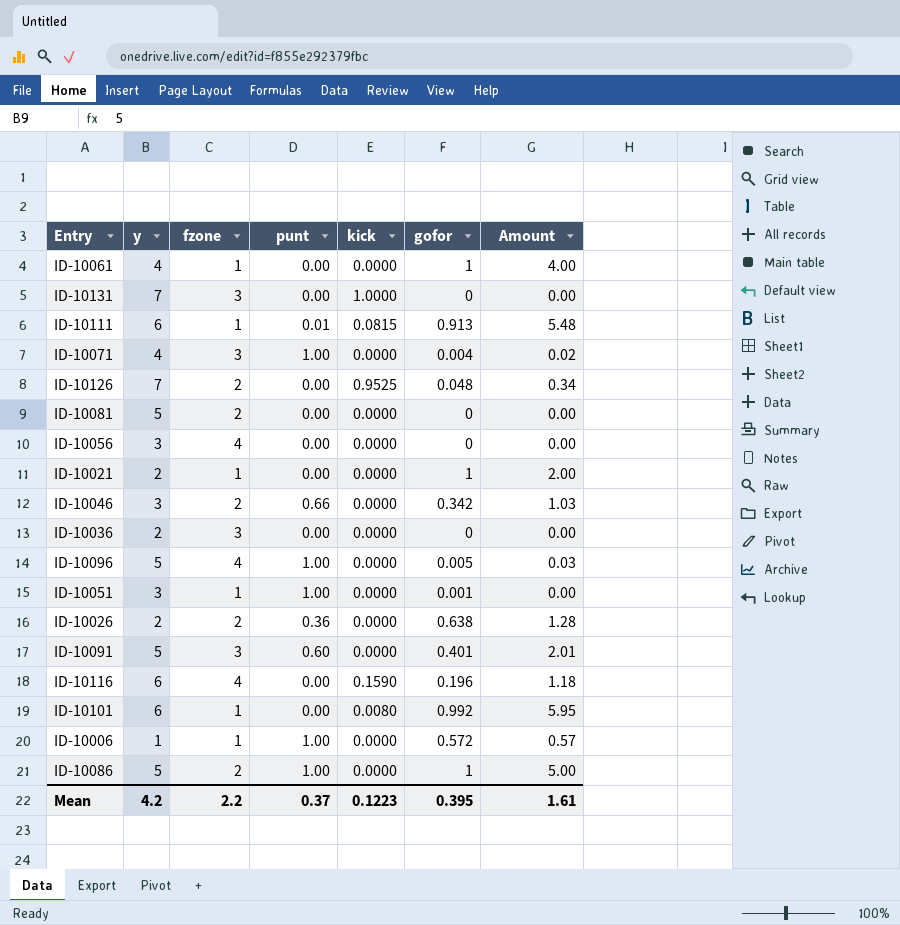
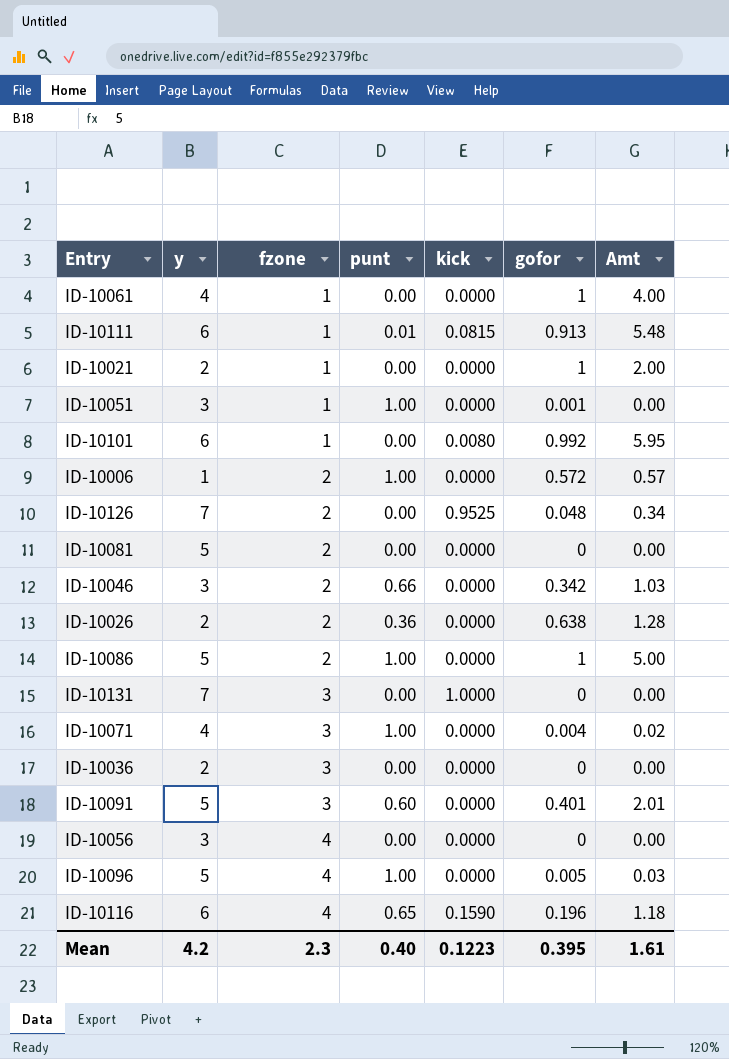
row order: none -> fzone ascending
column name: Amount -> Amt
ID-10006 | fzone: 1 -> 2
ID-10116 | punt: 0.00 -> 0.65
Mean | fzone: 2.2 -> 2.3
Mean | punt: 0.37 -> 0.40

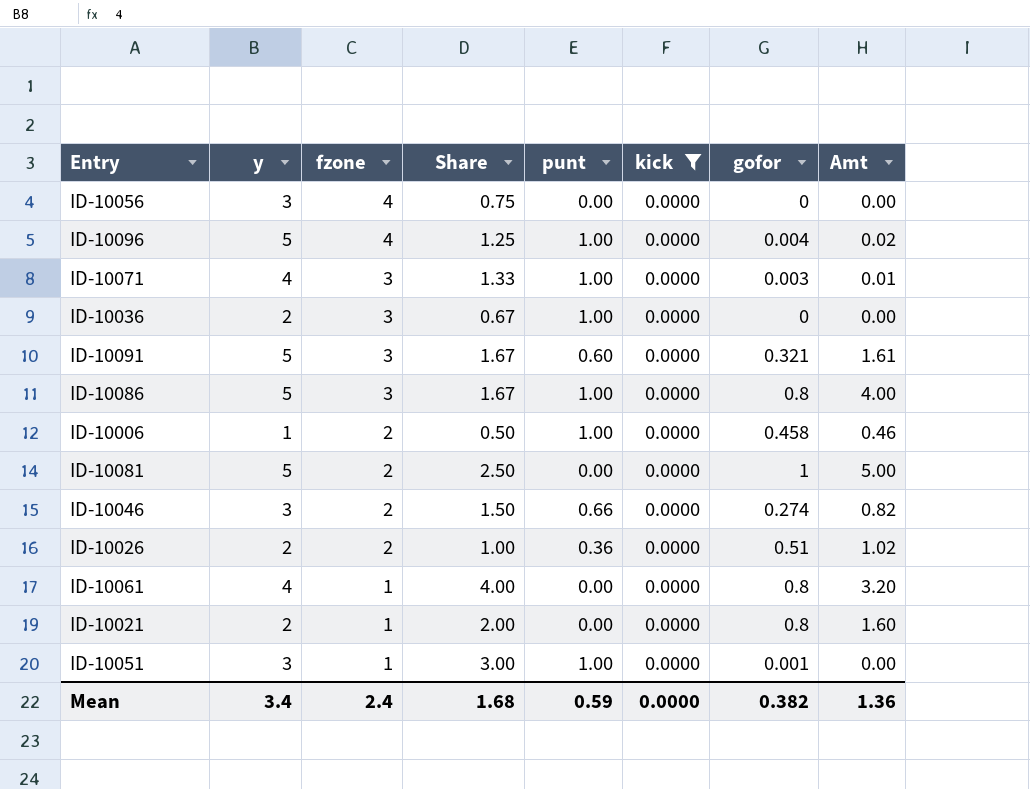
filter: none -> kick = 0.0000
row order: fzone ascending -> fzone descending
column Share | formula: none -> [y] / [fzone]
ID-10096 | gofor: 0.005 -> 0.004
ID-10096 | Amt: 0.03 -> 0.02
ID-10071 | gofor: 0.004 -> 0.003
ID-10071 | Amt: 0.02 -> 0.01
ID-10036 | punt: 0.00 -> 1.00
ID-10091 | gofor: 0.401 -> 0.321
ID-10091 | Amt: 2.01 -> 1.61
ID-10086 | fzone: 2 -> 3
ID-10086 | gofor: 1 -> 0.8
ID-10086 | Amt: 5.00 -> 4.00
ID-10006 | gofor: 0.572 -> 0.458
ID-10006 | Amt: 0.57 -> 0.46
ID-10081 | gofor: 0 -> 1
ID-10081 | Amt: 0.00 -> 5.00
ID-10046 | gofor: 0.342 -> 0.274
ID-10046 | Amt: 1.03 -> 0.82
ID-10026 | gofor: 0.638 -> 0.51
ID-10026 | Amt: 1.28 -> 1.02
ID-10061 | gofor: 1 -> 0.8
ID-10061 | Amt: 4.00 -> 3.20
ID-10021 | gofor: 1 -> 0.8
ID-10021 | Amt: 2.00 -> 1.60
Mean | y: 4.2 -> 3.4
Mean | fzone: 2.3 -> 2.4
Mean | punt: 0.40 -> 0.59
Mean | kick: 0.1223 -> 0.0000
Mean | gofor: 0.395 -> 0.382
Mean | Amt: 1.61 -> 1.36

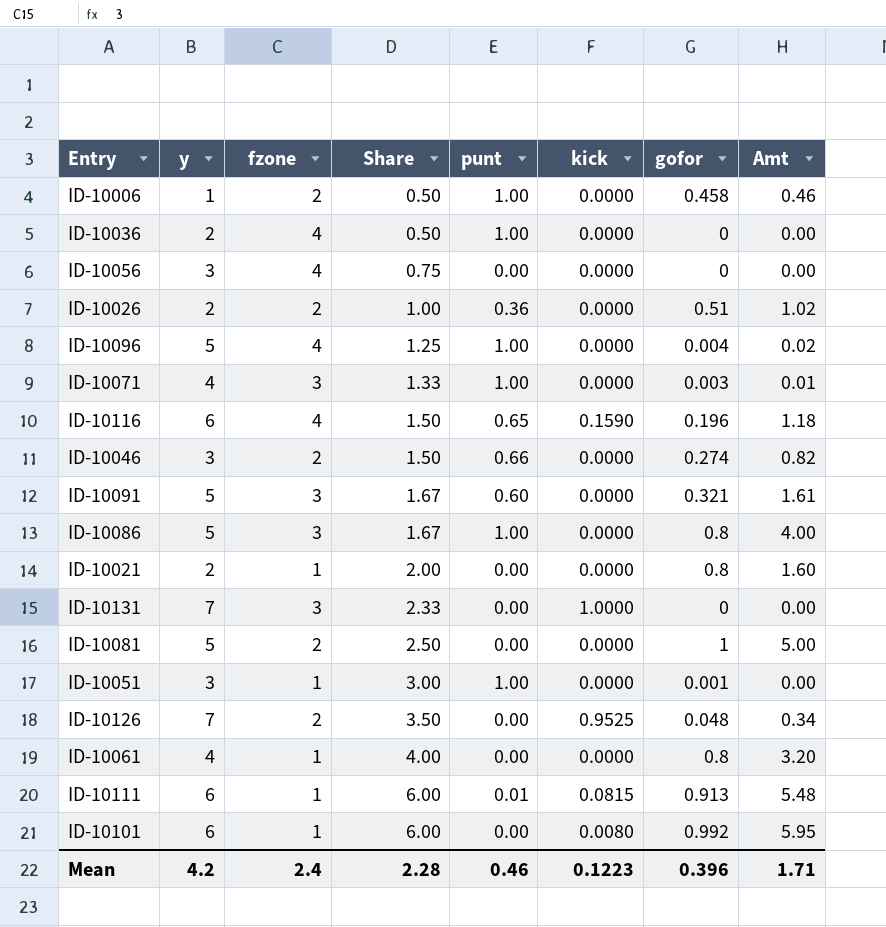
filter: kick = 0.0000 -> none
row order: fzone descending -> Share ascending
ID-10036 | fzone: 3 -> 4
ID-10036 | Share: 0.67 -> 0.50
Mean | y: 3.4 -> 4.2
Mean | Share: 1.68 -> 2.28
Mean | punt: 0.59 -> 0.46
Mean | kick: 0.0000 -> 0.1223
Mean | gofor: 0.382 -> 0.396
Mean | Amt: 1.36 -> 1.71

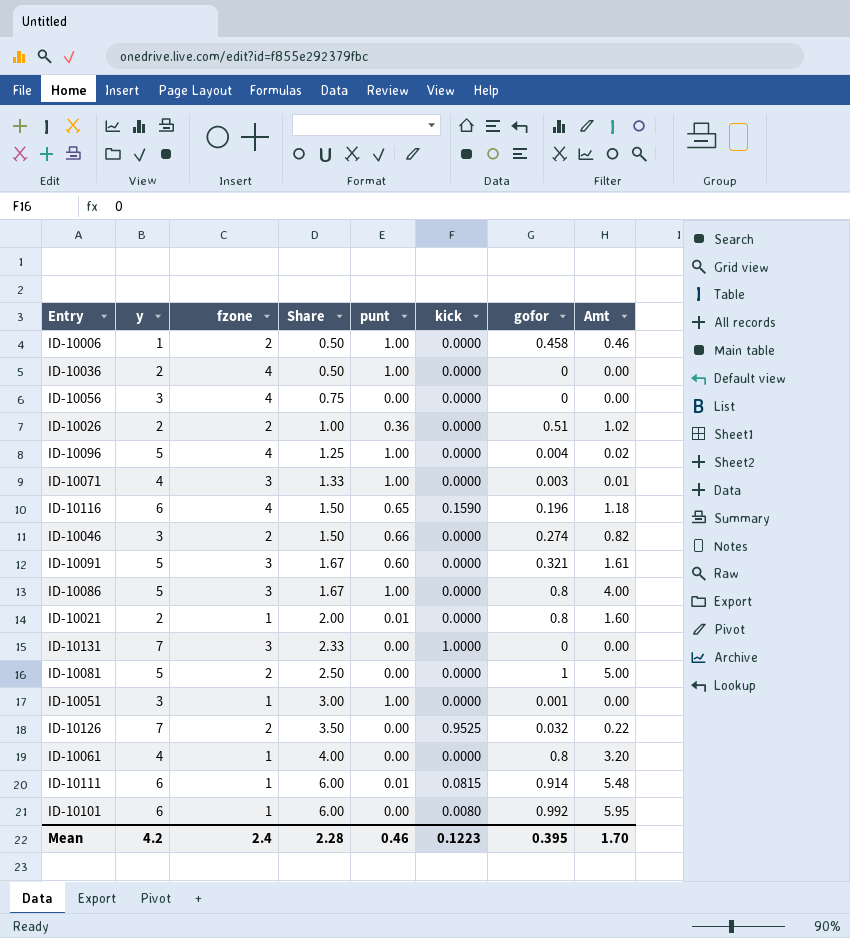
ID-10021 | punt: 0.00 -> 0.01
ID-10126 | gofor: 0.048 -> 0.032
ID-10126 | Amt: 0.34 -> 0.22
ID-10111 | gofor: 0.913 -> 0.914
Mean | gofor: 0.396 -> 0.395
Mean | Amt: 1.71 -> 1.70

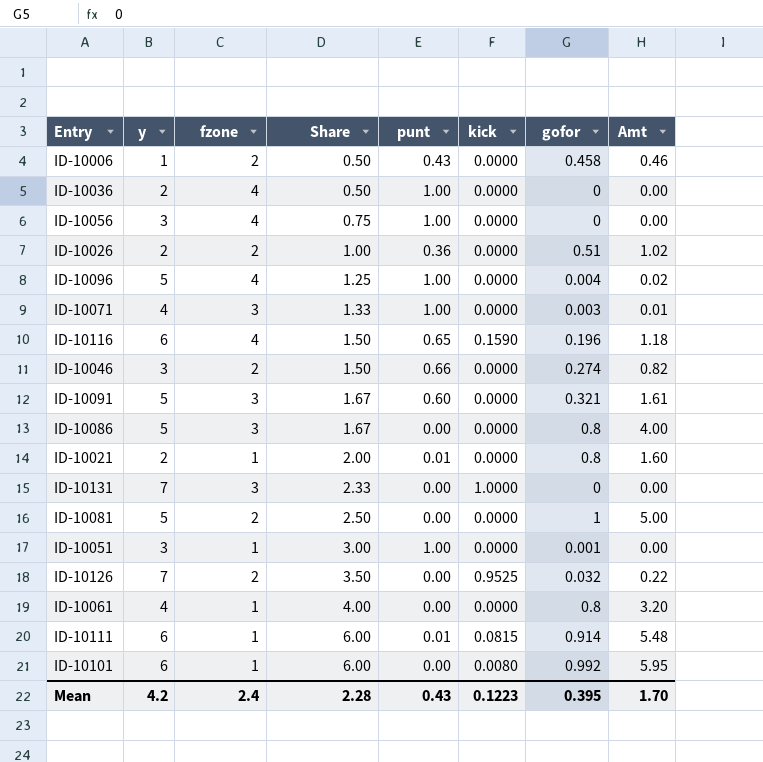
ID-10006 | punt: 1.00 -> 0.43
ID-10056 | punt: 0.00 -> 1.00
ID-10086 | punt: 1.00 -> 0.00
Mean | punt: 0.46 -> 0.43

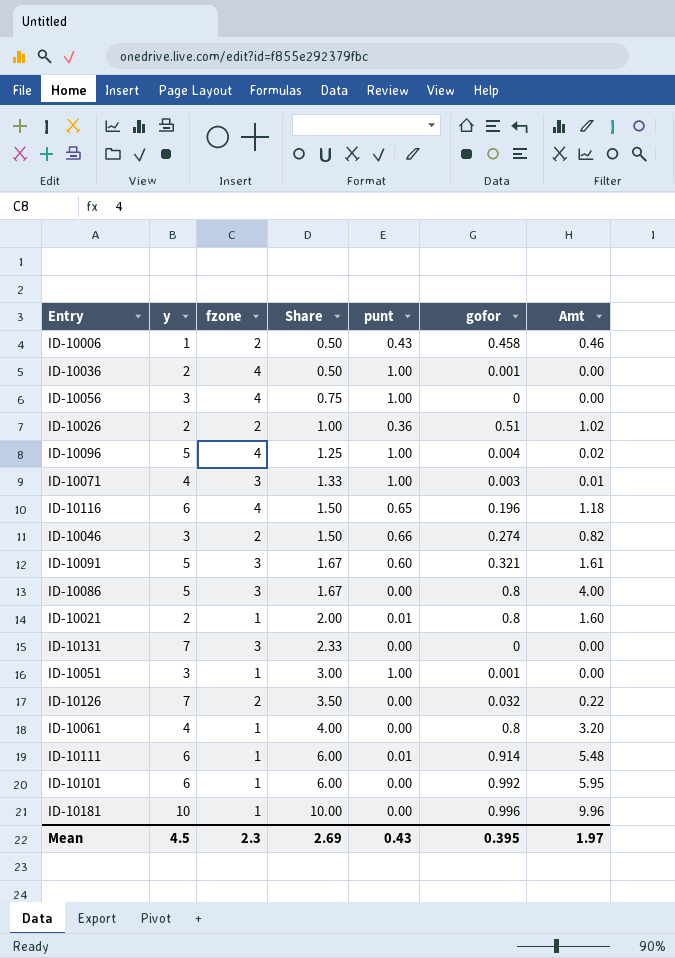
column kick | position: 6 -> none
row ID-10081: 5 | 2 | 2.50 | 0.00 | 0.0000 | 1 | 5.00 -> none
ID-10036 | gofor: 0 -> 0.001
row ID-10181: none -> 10 | 1 | 10.00 | 0.00 | 0.996 | 9.96
Mean | y: 4.2 -> 4.5
Mean | fzone: 2.4 -> 2.3
Mean | Share: 2.28 -> 2.69
Mean | Amt: 1.70 -> 1.97

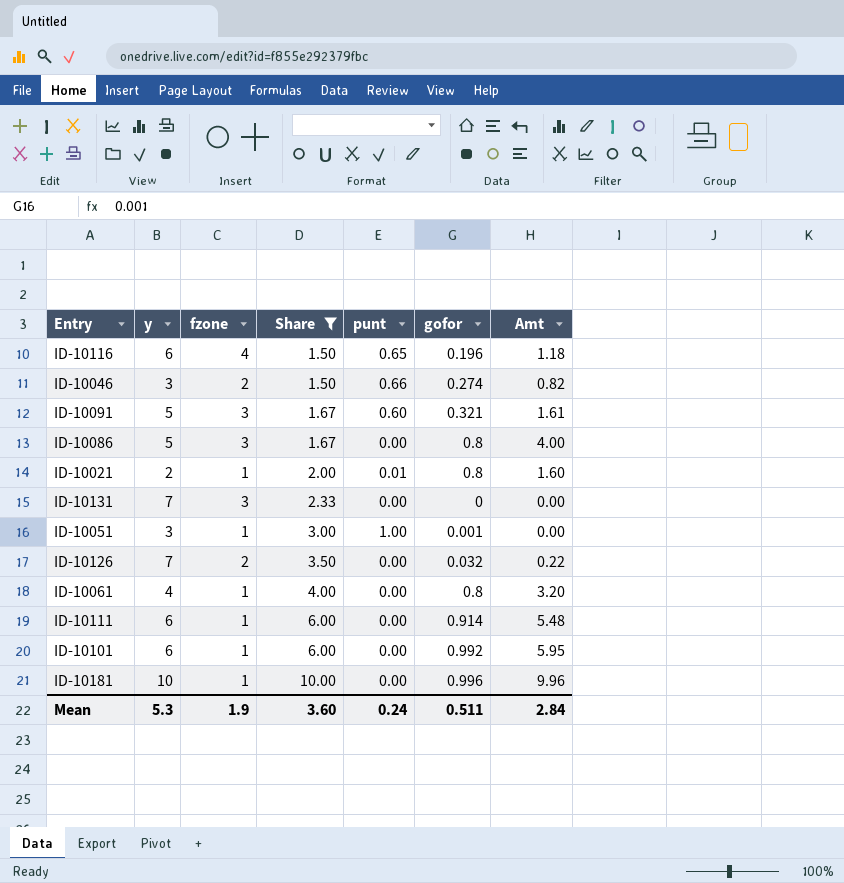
filter: none -> Share >= 1.50
ID-10111 | punt: 0.01 -> 0.00
Mean | y: 4.5 -> 5.3
Mean | fzone: 2.3 -> 1.9
Mean | Share: 2.69 -> 3.60
Mean | punt: 0.43 -> 0.24
Mean | gofor: 0.395 -> 0.511
Mean | Amt: 1.97 -> 2.84

